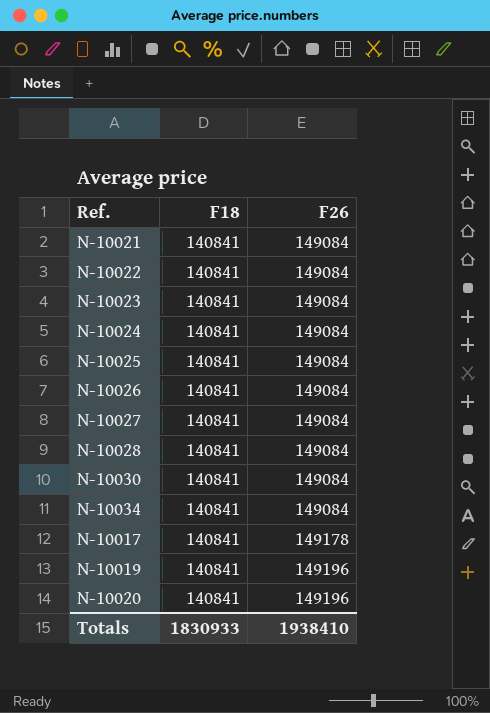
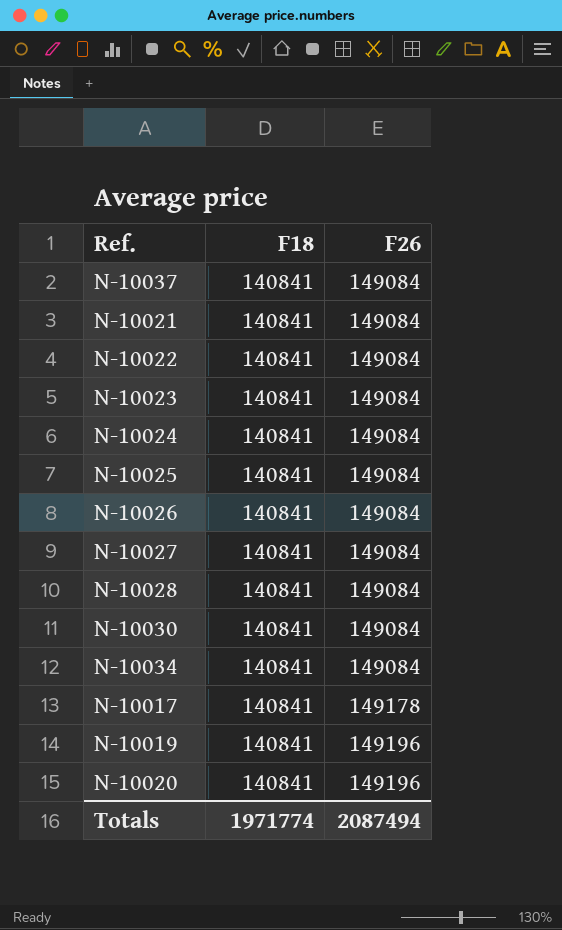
row N-10037: none -> 140841 | 149084
Totals | F18: 1830933 -> 1971774
Totals | F26: 1938410 -> 2087494

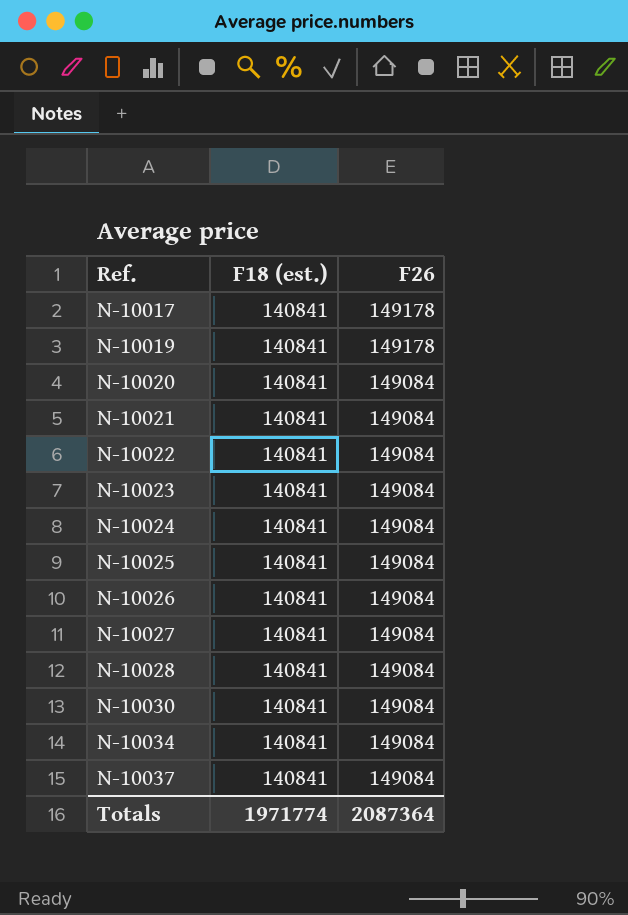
row order: F26 ascending -> Ref. ascending
column name: F18 -> F18 (est.)
N-10019 | F26: 149196 -> 149178
N-10020 | F26: 149196 -> 149084
Totals | F26: 2087494 -> 2087364

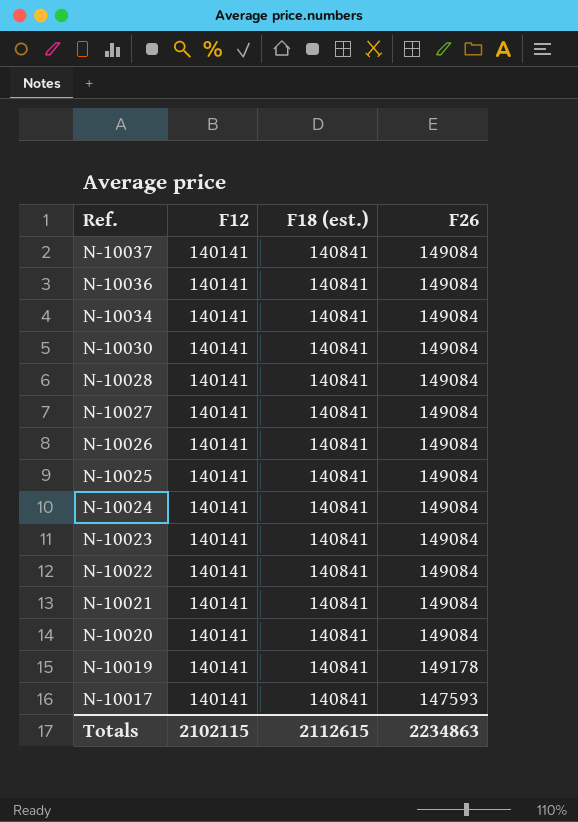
row order: Ref. ascending -> Ref. descending
column F12 | position: none -> 2
row N-10036: none -> 140141 | 140841 | 149084
N-10017 | F26: 149178 -> 147593
Totals | F18 (est.): 1971774 -> 2112615
Totals | F26: 2087364 -> 2234863

